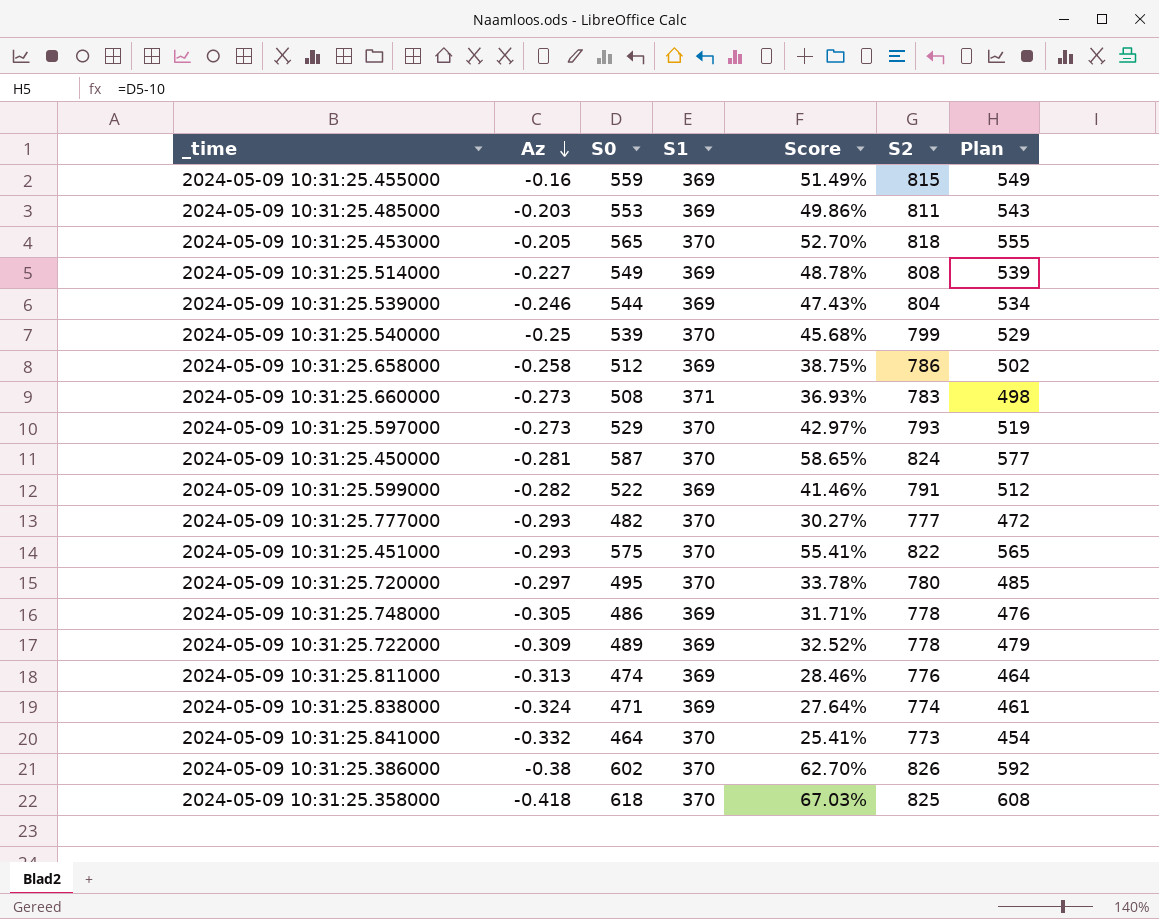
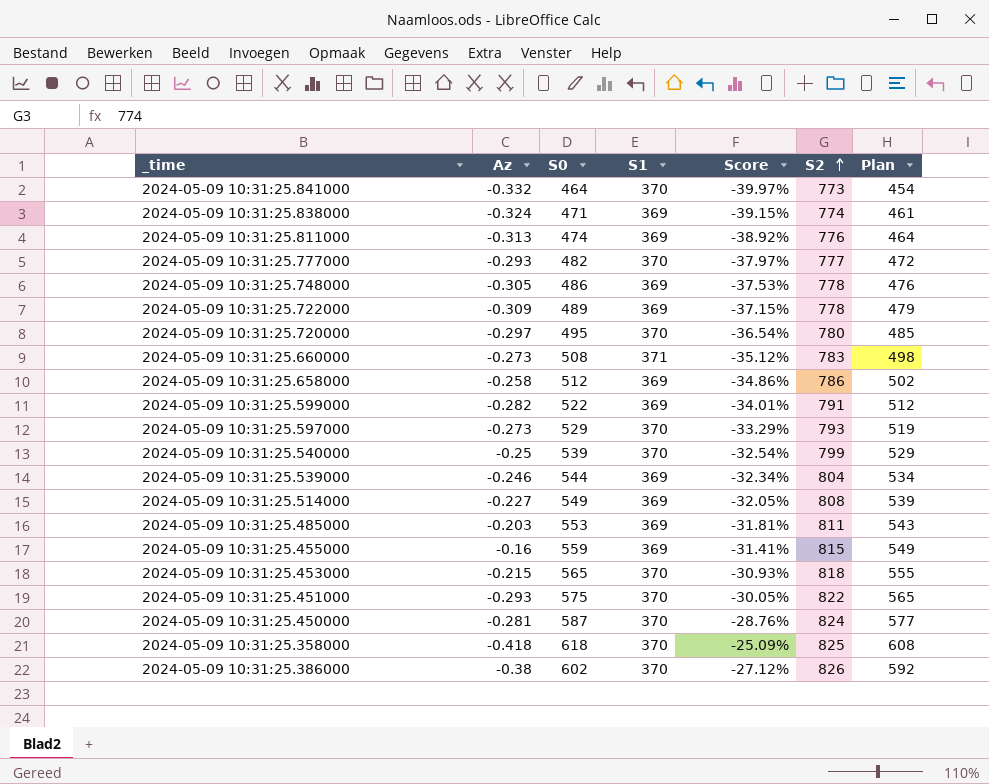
row order: Az descending -> S2 ascending
column Score | formula: ([S0] - [S1]) / [S1] -> ([S0] - [S2]) / [S2]
2024-05-09 10:31:25.453000 | Az: -0.205 -> -0.215

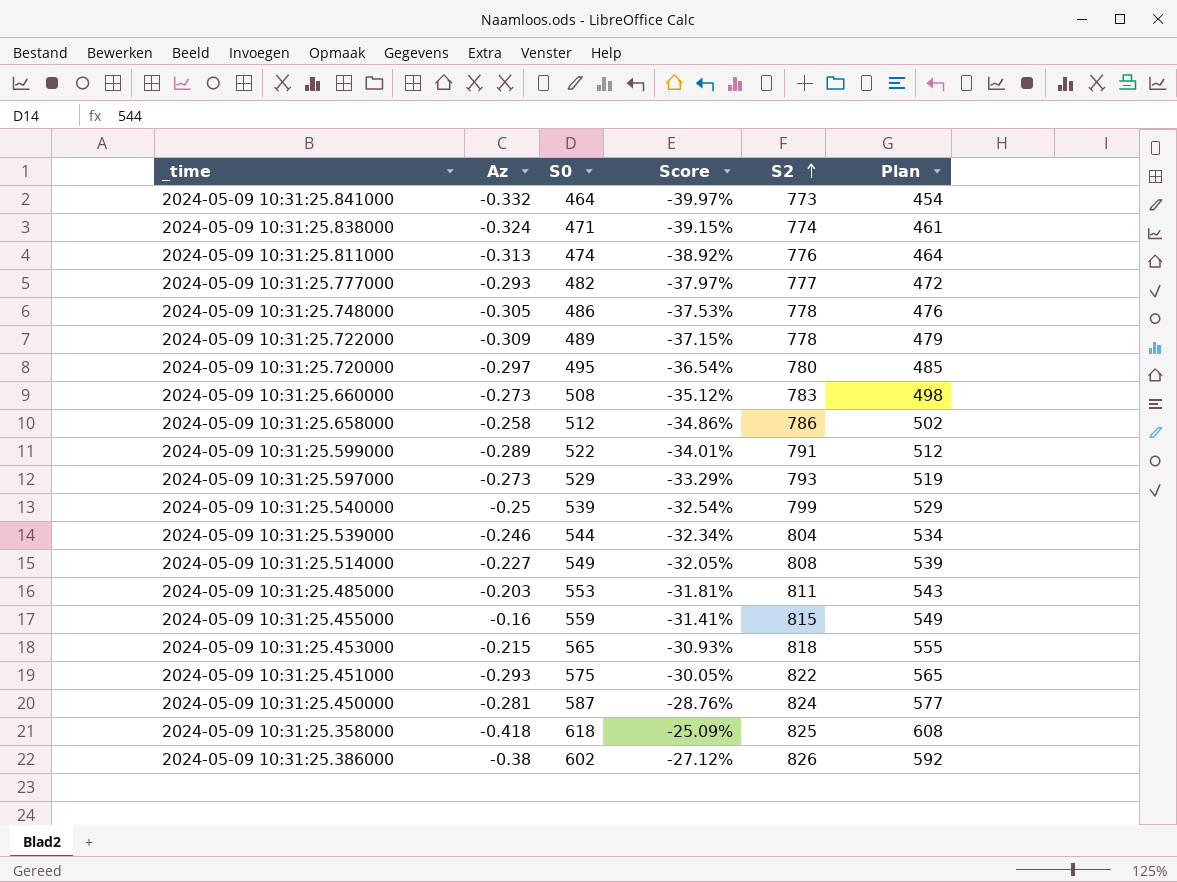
column S1 | position: 4 -> none
2024-05-09 10:31:25.599000 | Az: -0.282 -> -0.289

